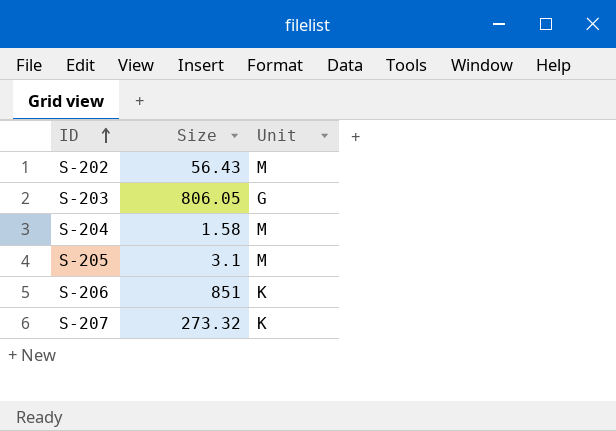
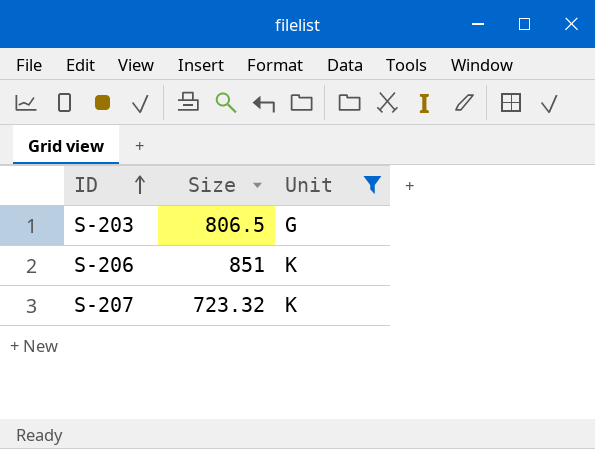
filter: none -> Unit != M
S-203 | Size: 806.05 -> 806.5
S-207 | Size: 273.32 -> 723.32

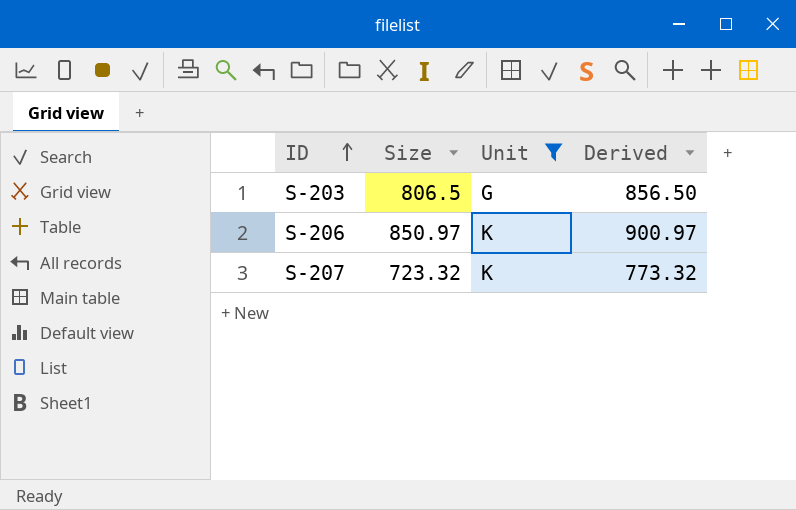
column Derived | formula: none -> [Size] + 50
S-206 | Size: 851 -> 850.97

